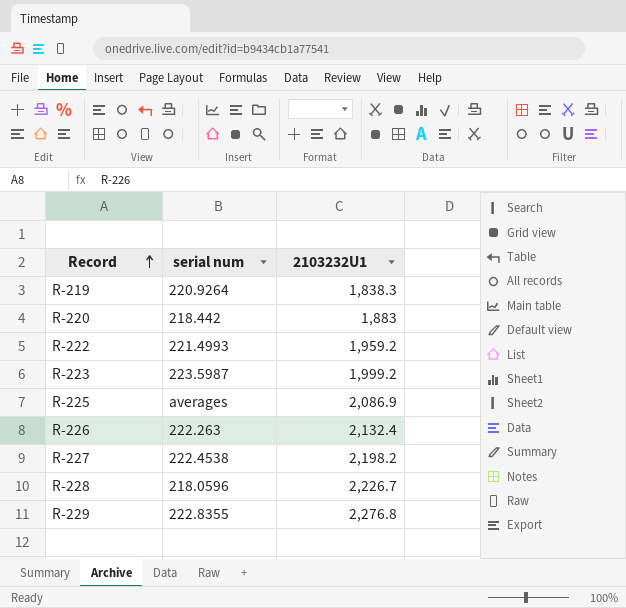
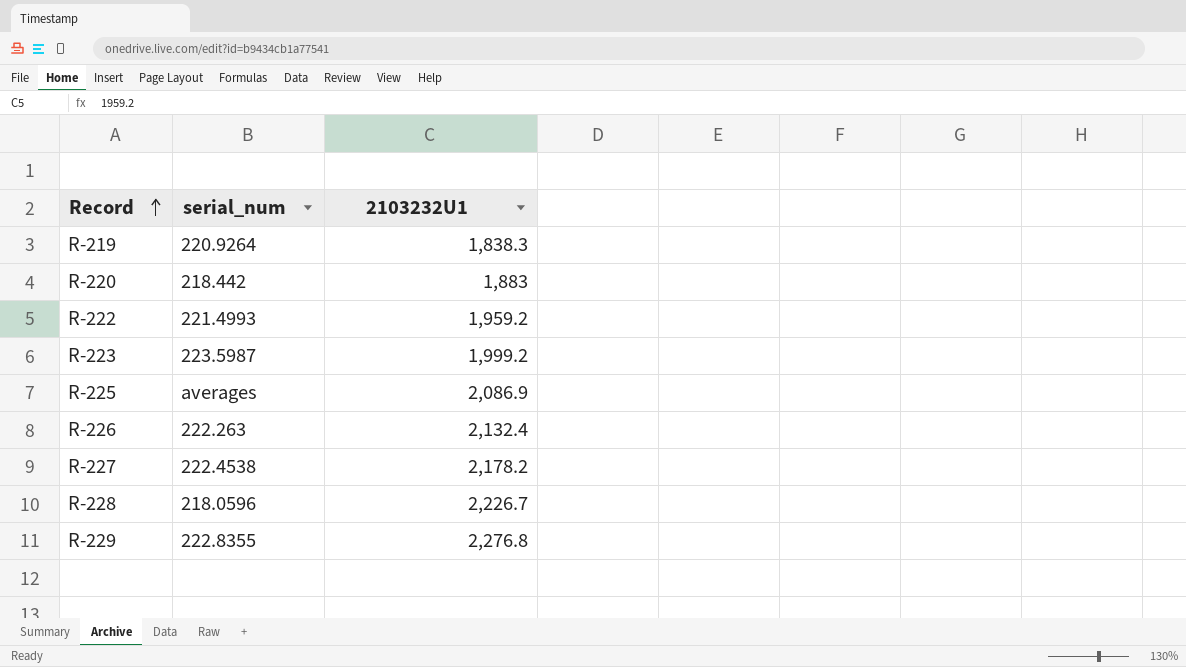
column name: serial num -> serial_num
R-227 | 2103232U1: 2,198.2 -> 2,178.2

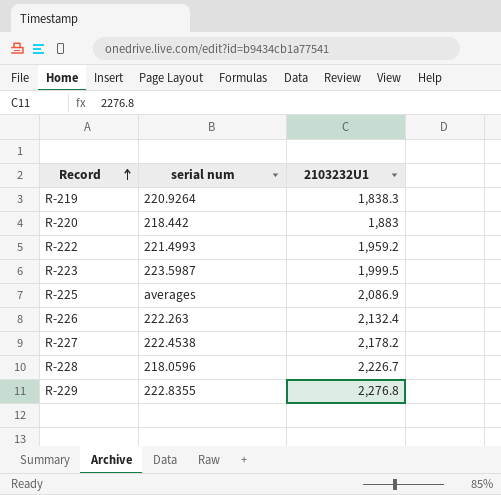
column name: serial_num -> serial num
R-223 | 2103232U1: 1,999.2 -> 1,999.5

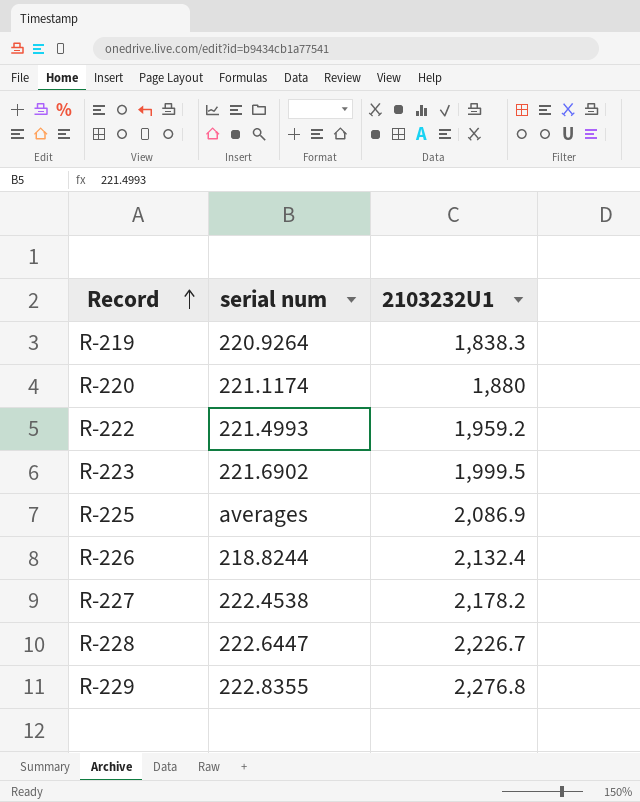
R-220 | serial num: 218.442 -> 221.1174
R-220 | 2103232U1: 1,883 -> 1,880
R-223 | serial num: 223.5987 -> 221.6902
R-226 | serial num: 222.263 -> 218.8244
R-228 | serial num: 218.0596 -> 222.6447

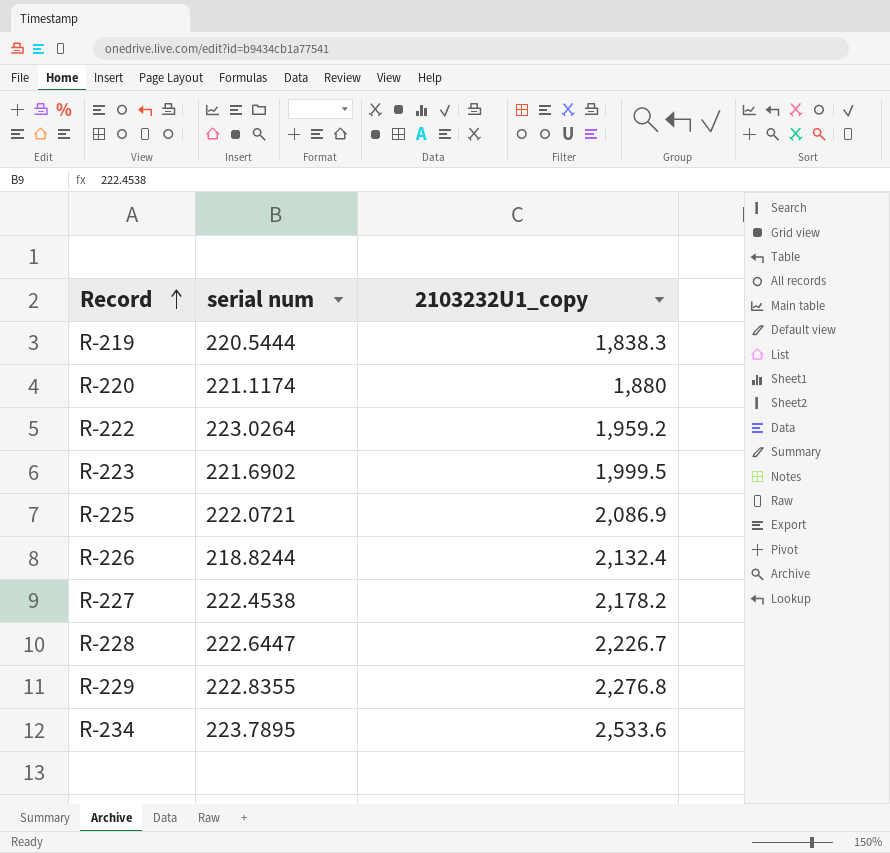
column name: 2103232U1 -> 2103232U1_copy
R-219 | serial num: 220.9264 -> 220.5444
R-222 | serial num: 221.4993 -> 223.0264
R-225 | serial num: averages -> 222.0721
row R-234: none -> 223.7895 | 2,533.6

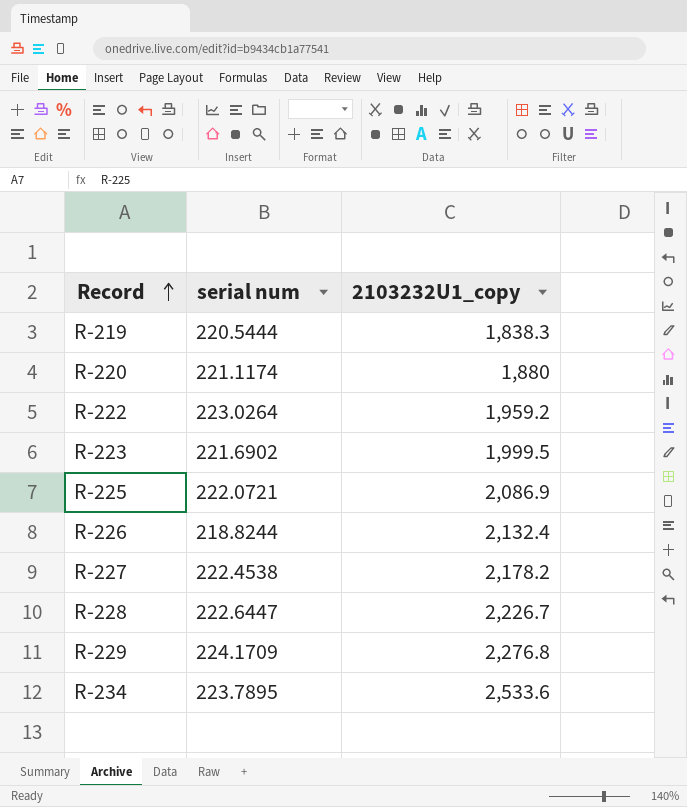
R-229 | serial num: 222.8355 -> 224.1709

